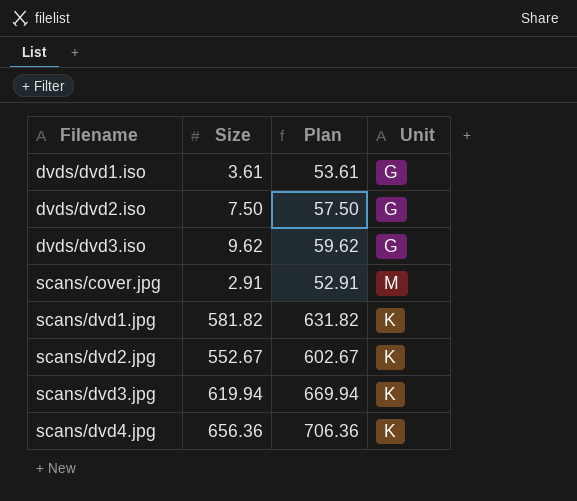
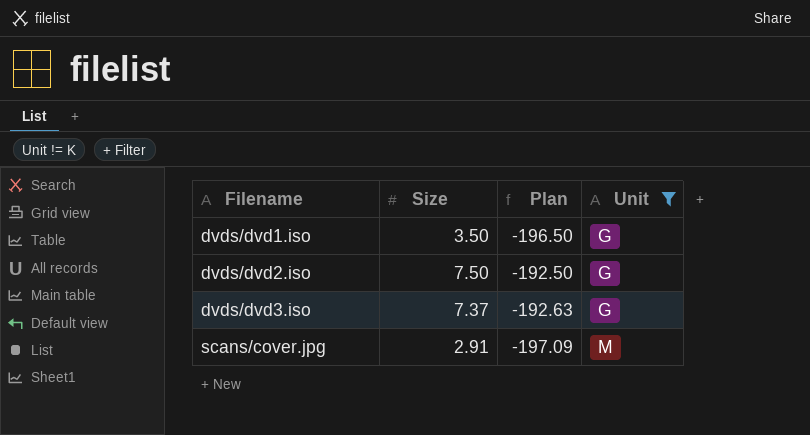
filter: none -> Unit != K
column Plan | formula: [Size] + 50 -> [Size] - 200
dvds/dvd1.iso | Size: 3.61 -> 3.50
dvds/dvd3.iso | Size: 9.62 -> 7.37

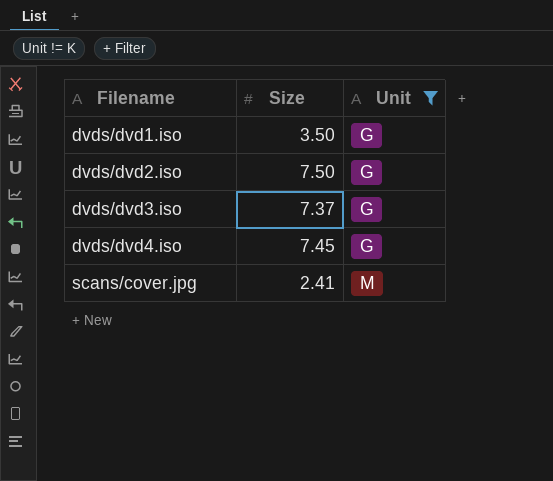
column Plan | formula: [Size] - 200 -> none
row dvds/dvd4.iso: none -> 7.45 | G
scans/cover.jpg | Size: 2.91 -> 2.41

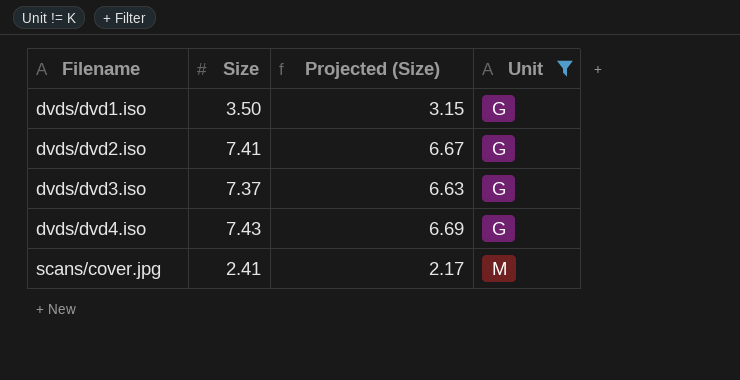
column Projected (Size) | formula: none -> [Size] * 0.9
dvds/dvd2.iso | Size: 7.50 -> 7.41
dvds/dvd4.iso | Size: 7.45 -> 7.43

